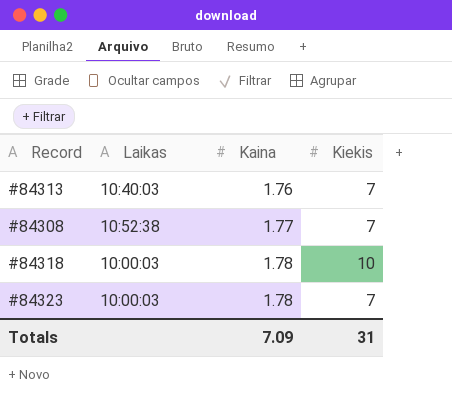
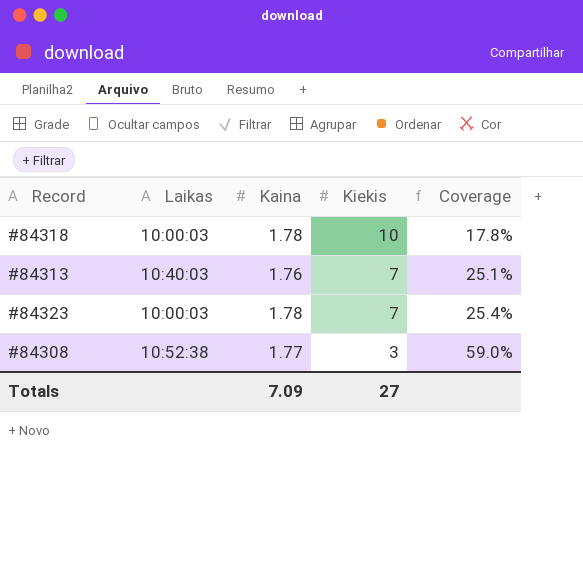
row order: Kaina ascending -> Kiekis descending
column Coverage | formula: none -> [Kaina] / [Kiekis]
#84308 | Kiekis: 7 -> 3
Totals | Kiekis: 31 -> 27

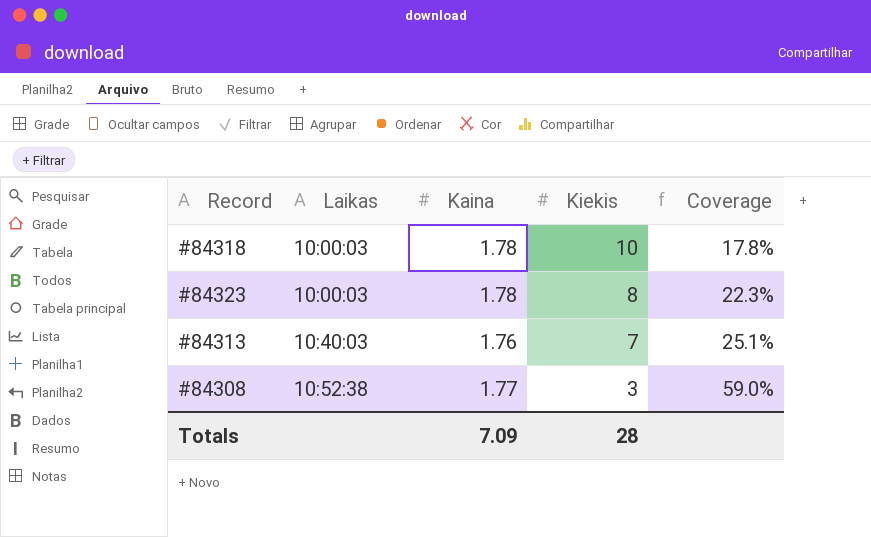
row order: Kiekis descending -> Laikas ascending
#84323 | Kiekis: 7 -> 8
#84323 | Coverage: 25.4% -> 22.3%
Totals | Kiekis: 27 -> 28

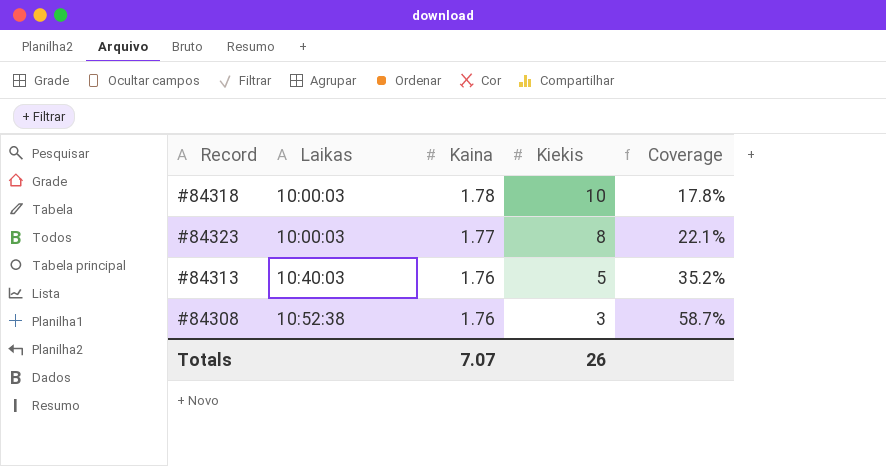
#84323 | Kaina: 1.78 -> 1.77
#84323 | Coverage: 22.3% -> 22.1%
#84313 | Kiekis: 7 -> 5
#84313 | Coverage: 25.1% -> 35.2%
#84308 | Kaina: 1.77 -> 1.76
#84308 | Coverage: 59.0% -> 58.7%
Totals | Kaina: 7.09 -> 7.07
Totals | Kiekis: 28 -> 26

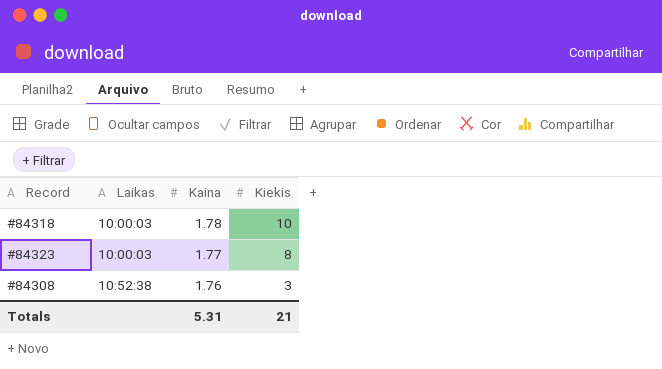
column Coverage | formula: [Kaina] / [Kiekis] -> none
row #84313: 10:40:03 | 1.76 | 5 | 35.2% -> none
Totals | Kaina: 7.07 -> 5.31
Totals | Kiekis: 26 -> 21

